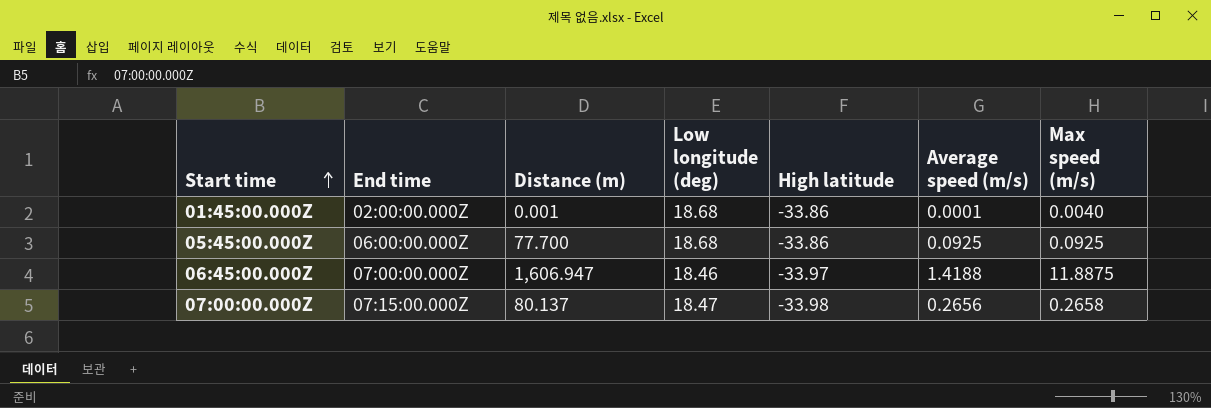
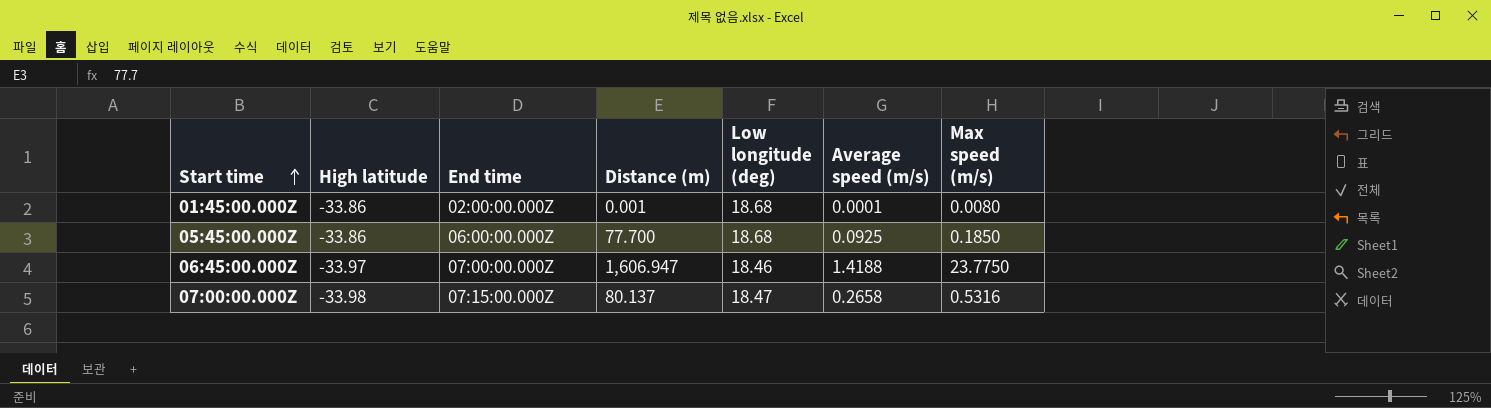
column High latitude | position: 5 -> 2
01:45:00.000Z | Max speed (m/s): 0.0040 -> 0.0080
05:45:00.000Z | Max speed (m/s): 0.0925 -> 0.1850
06:45:00.000Z | Max speed (m/s): 11.8875 -> 23.7750
07:00:00.000Z | Average speed (m/s): 0.2656 -> 0.2658
07:00:00.000Z | Max speed (m/s): 0.2658 -> 0.5316

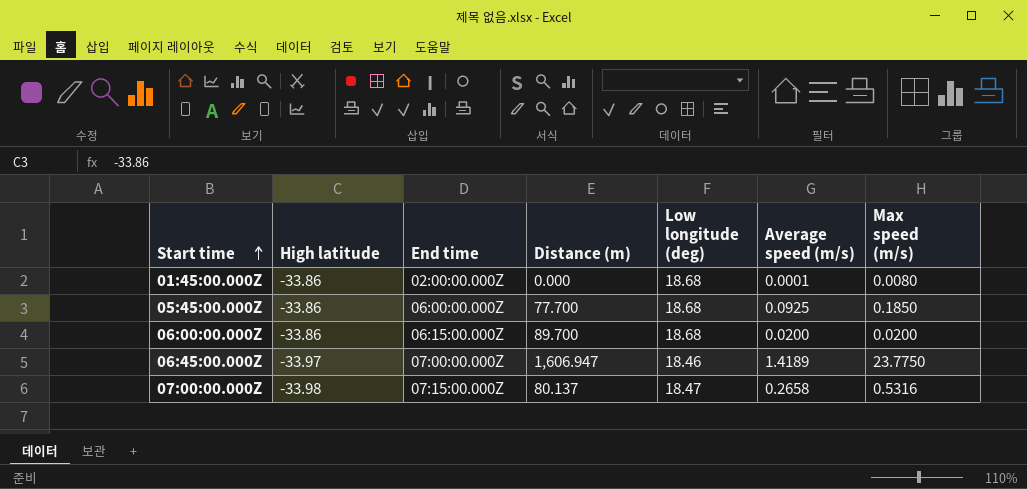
01:45:00.000Z | Distance (m): 0.001 -> 0.000
row 06:00:00.000Z: none -> -33.86 | 06:15:00.000Z | 89.700 | 18.68 | 0.0200 | 0.0200
06:45:00.000Z | Average speed (m/s): 1.4188 -> 1.4189

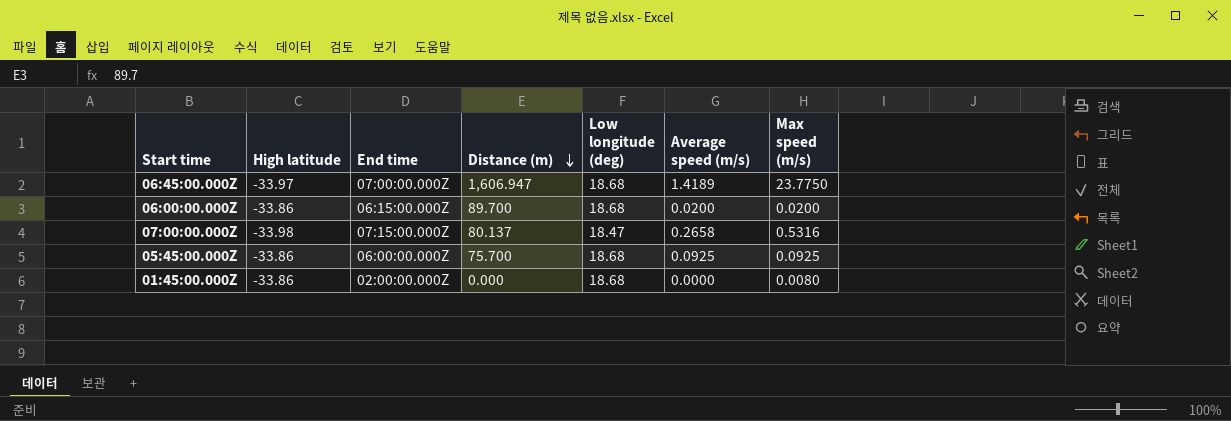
row order: Start time ascending -> Distance (m) descending
06:45:00.000Z | Low longitude (deg): 18.46 -> 18.68
05:45:00.000Z | Distance (m): 77.700 -> 75.700
05:45:00.000Z | Max speed (m/s): 0.1850 -> 0.0925
01:45:00.000Z | Average speed (m/s): 0.0001 -> 0.0000

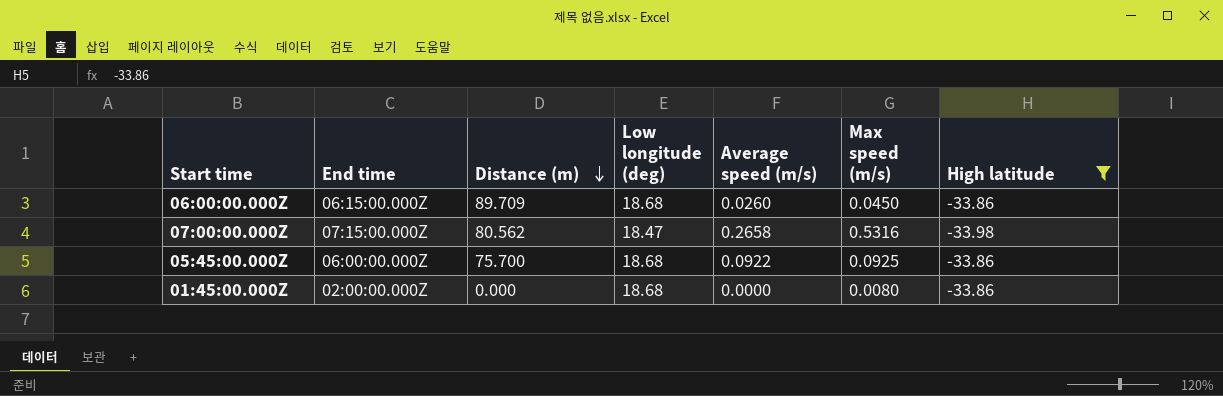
filter: none -> High latitude != -33.97
column High latitude | position: 2 -> 7
06:00:00.000Z | Distance (m): 89.700 -> 89.709
06:00:00.000Z | Average speed (m/s): 0.0200 -> 0.0260
06:00:00.000Z | Max speed (m/s): 0.0200 -> 0.0450
07:00:00.000Z | Distance (m): 80.137 -> 80.562
05:45:00.000Z | Average speed (m/s): 0.0925 -> 0.0922

